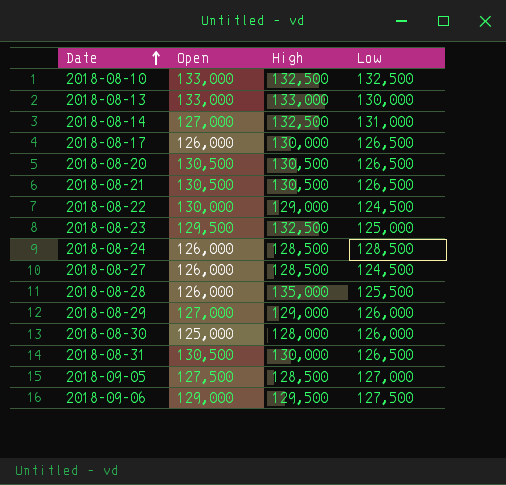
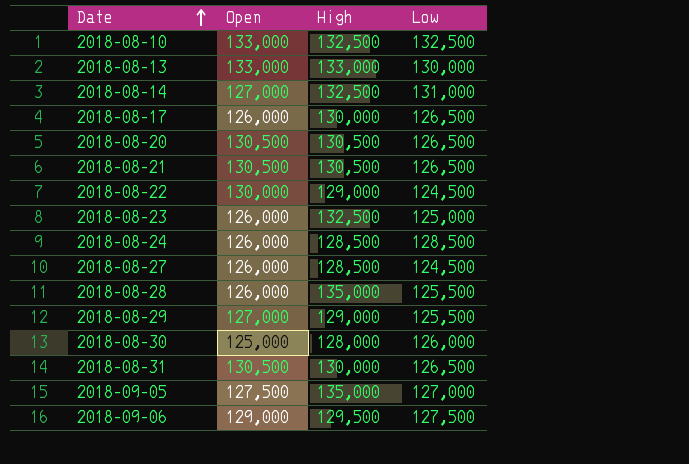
2018-08-23 | Open: 129,500 -> 126,000
2018-08-29 | Low: 126,000 -> 125,500
2018-09-05 | High: 128,500 -> 135,000

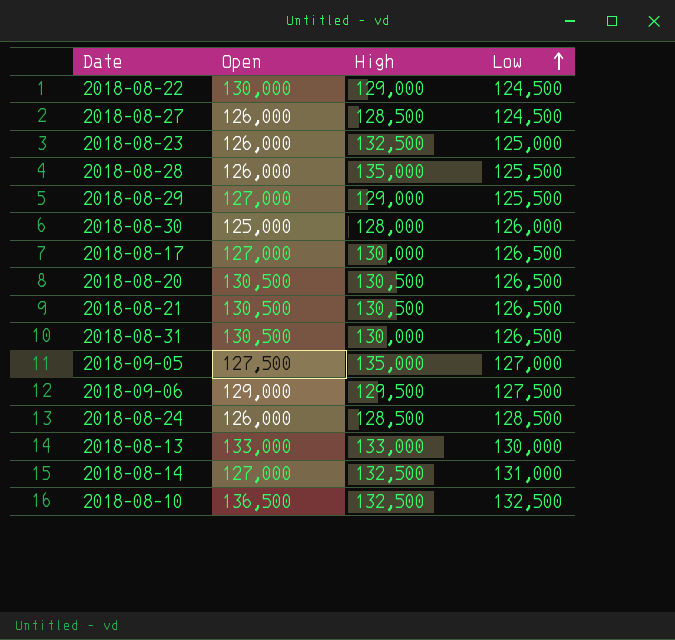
row order: Date ascending -> Low ascending
2018-08-17 | Open: 126,000 -> 127,000
2018-08-10 | Open: 133,000 -> 136,500

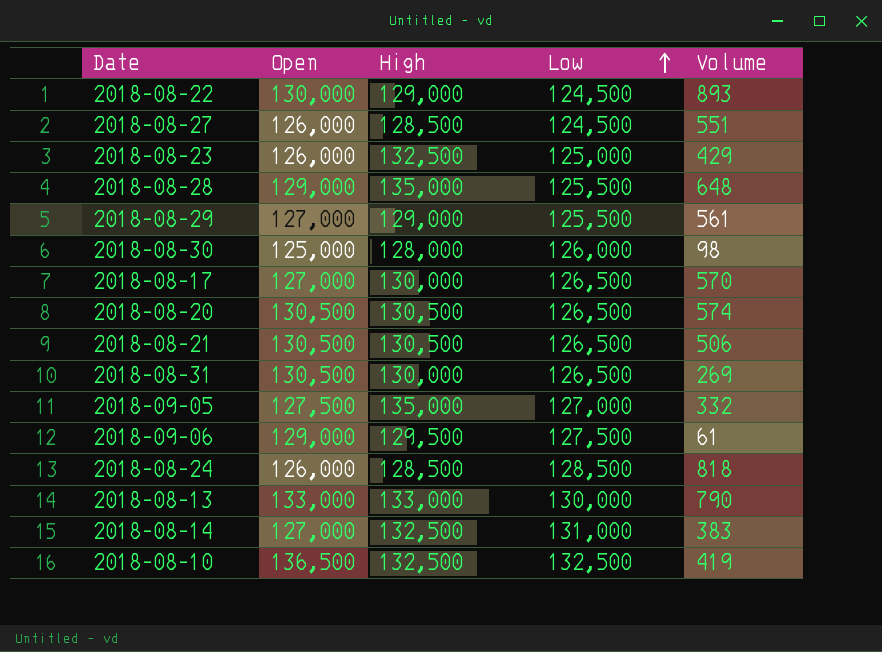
column Volume | position: none -> 5
2018-08-28 | Open: 126,000 -> 129,000

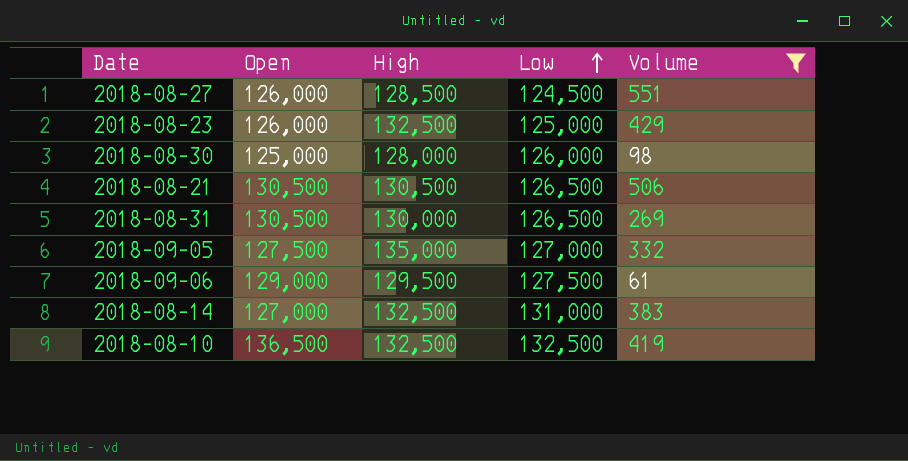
filter: none -> Volume <= 551

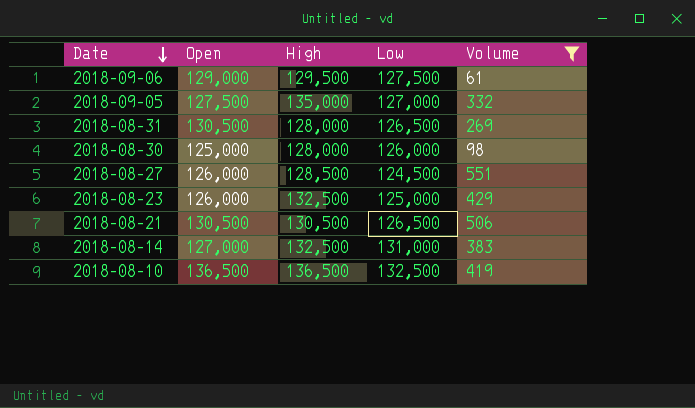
row order: Low ascending -> Date descending
2018-08-31 | High: 130,000 -> 128,000
2018-08-10 | High: 132,500 -> 136,500

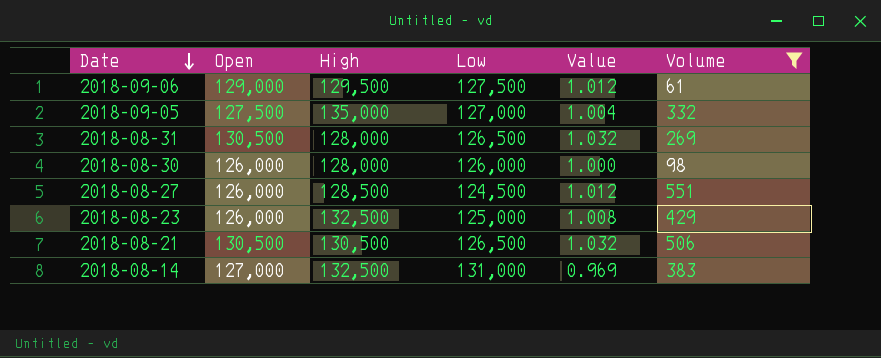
column Value | formula: none -> [Open] / [Low]
row 2018-08-10: 136,500 | 136,500 | 132,500 | 419 -> none
2018-08-30 | Open: 125,000 -> 126,000

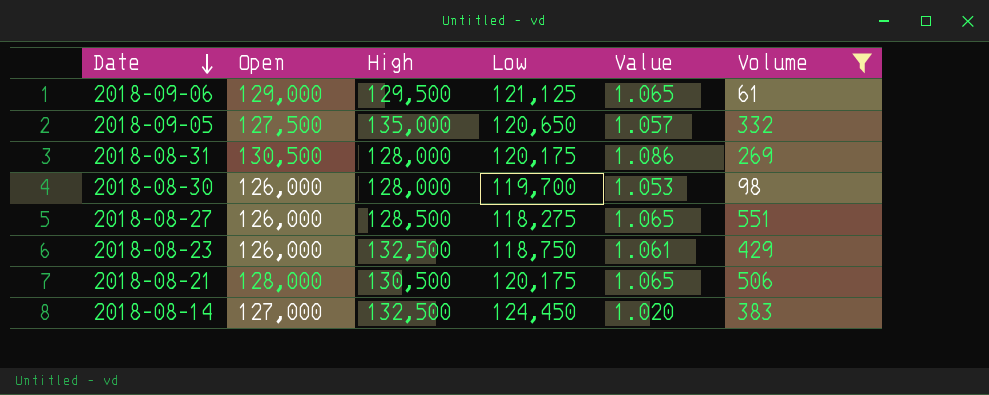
2018-09-06 | Low: 127,500 -> 121,125
2018-09-06 | Value: 1.012 -> 1.065
2018-09-05 | Low: 127,000 -> 120,650
2018-09-05 | Value: 1.004 -> 1.057
2018-08-31 | Low: 126,500 -> 120,175
2018-08-31 | Value: 1.032 -> 1.086
2018-08-30 | Low: 126,000 -> 119,700
2018-08-30 | Value: 1.000 -> 1.053
2018-08-27 | Low: 124,500 -> 118,275
2018-08-27 | Value: 1.012 -> 1.065
2018-08-23 | Low: 125,000 -> 118,750
2018-08-23 | Value: 1.008 -> 1.061
2018-08-21 | Open: 130,500 -> 128,000
2018-08-21 | Low: 126,500 -> 120,175
2018-08-21 | Value: 1.032 -> 1.065
2018-08-14 | Low: 131,000 -> 124,450
2018-08-14 | Value: 0.969 -> 1.020

